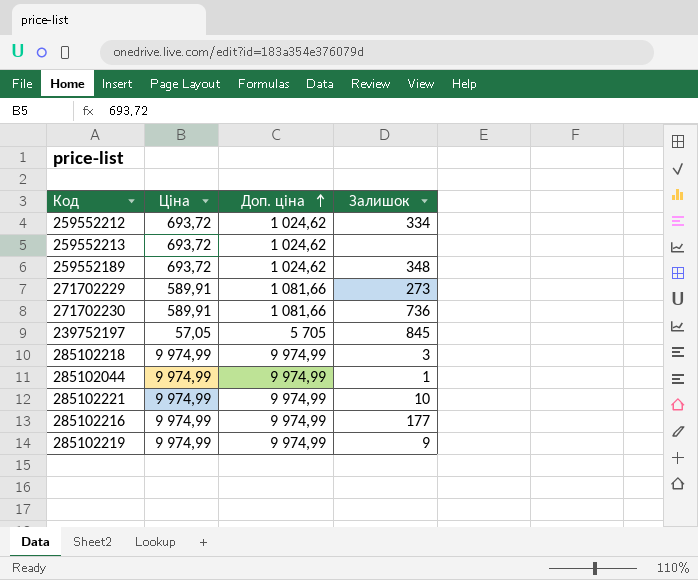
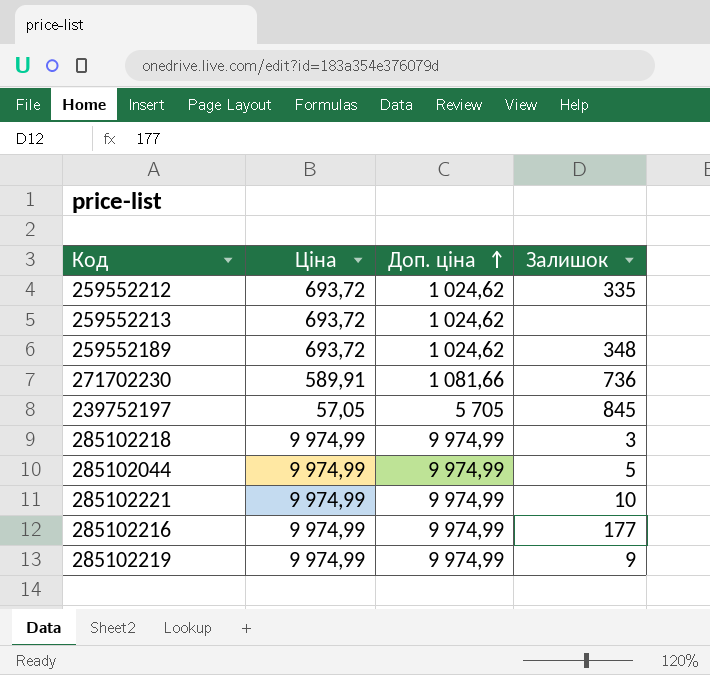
row 271702229: 589,91 | 1 081,66 | 273 -> none
259552212 | Залишок: 334 -> 335
285102044 | Залишок: 1 -> 5

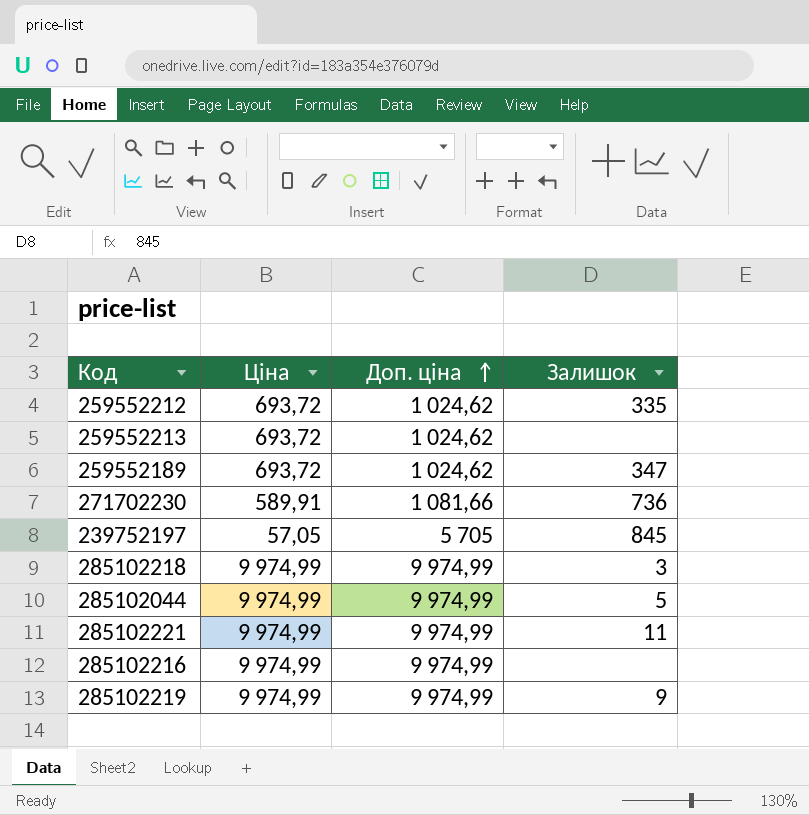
259552189 | Залишок: 348 -> 347
285102221 | Залишок: 10 -> 11
285102216 | Залишок: 177 -> none

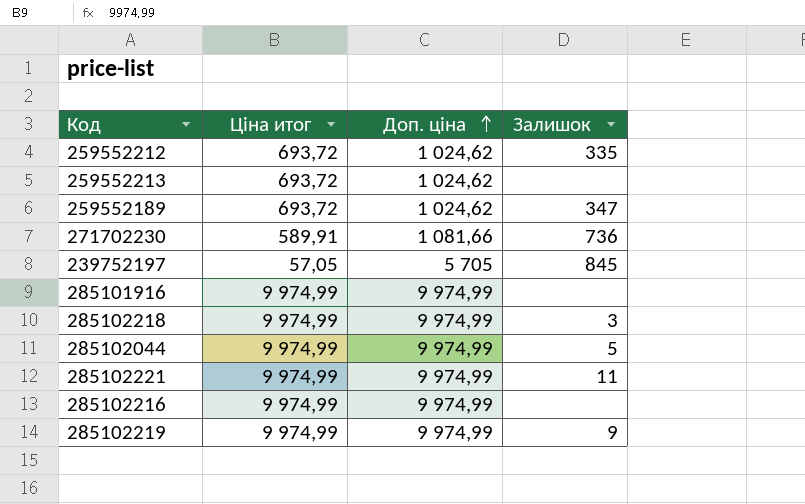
column name: Ціна -> Ціна итог
row 285101916: none -> 9 974,99 | 9 974,99 | none

